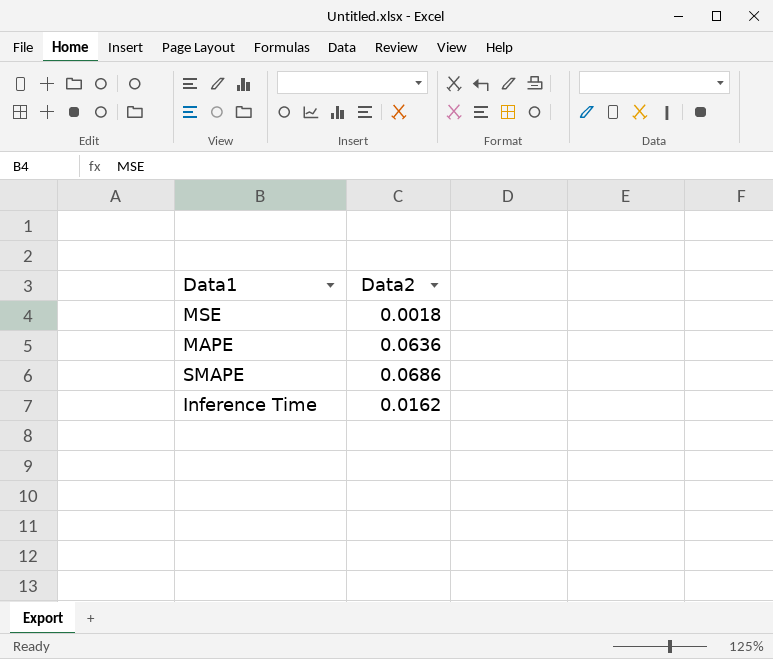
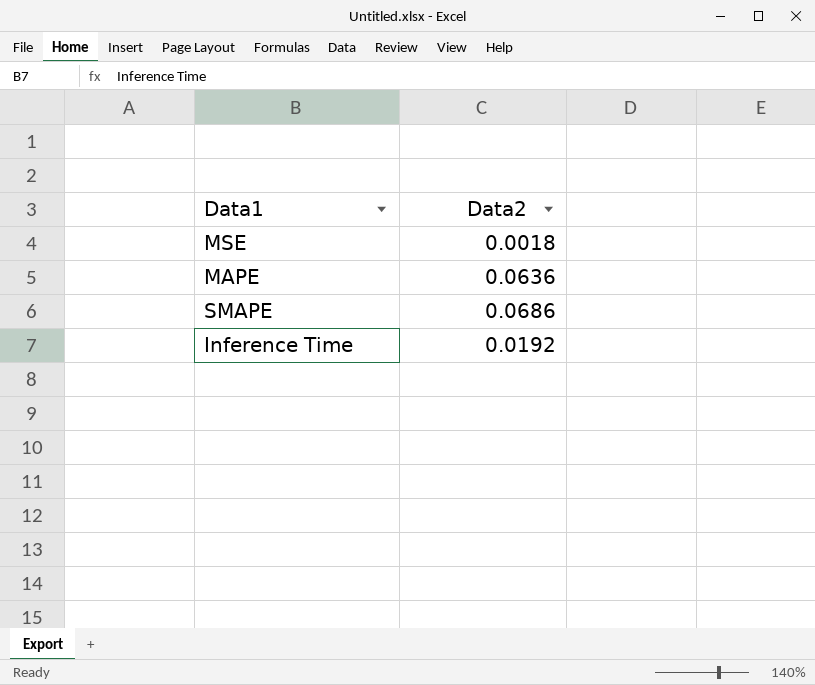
Inference Time | Data2: 0.0162 -> 0.0192

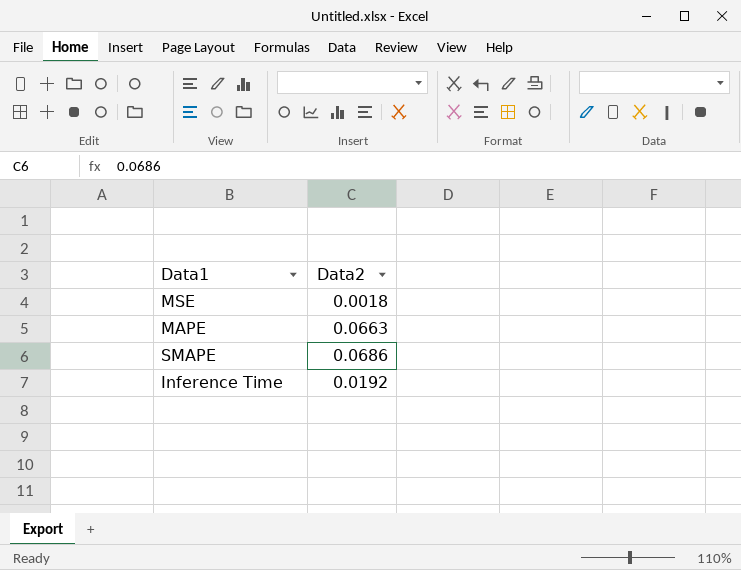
MAPE | Data2: 0.0636 -> 0.0663

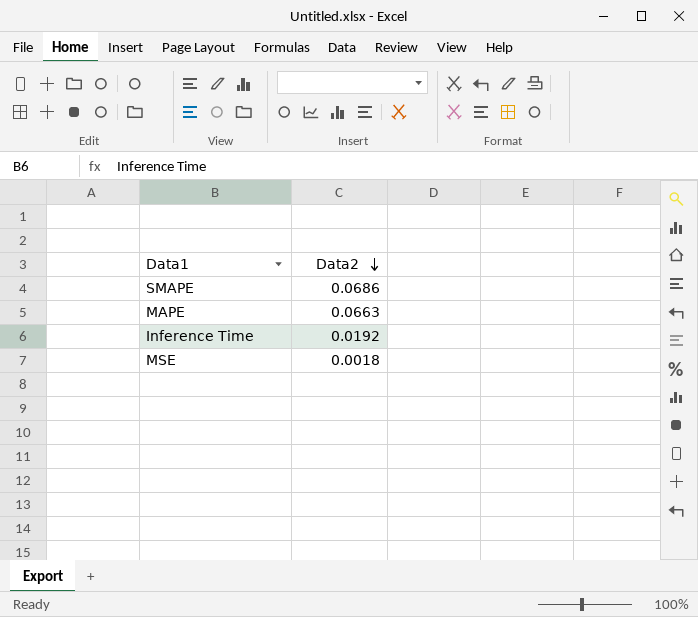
row order: none -> Data2 descending

